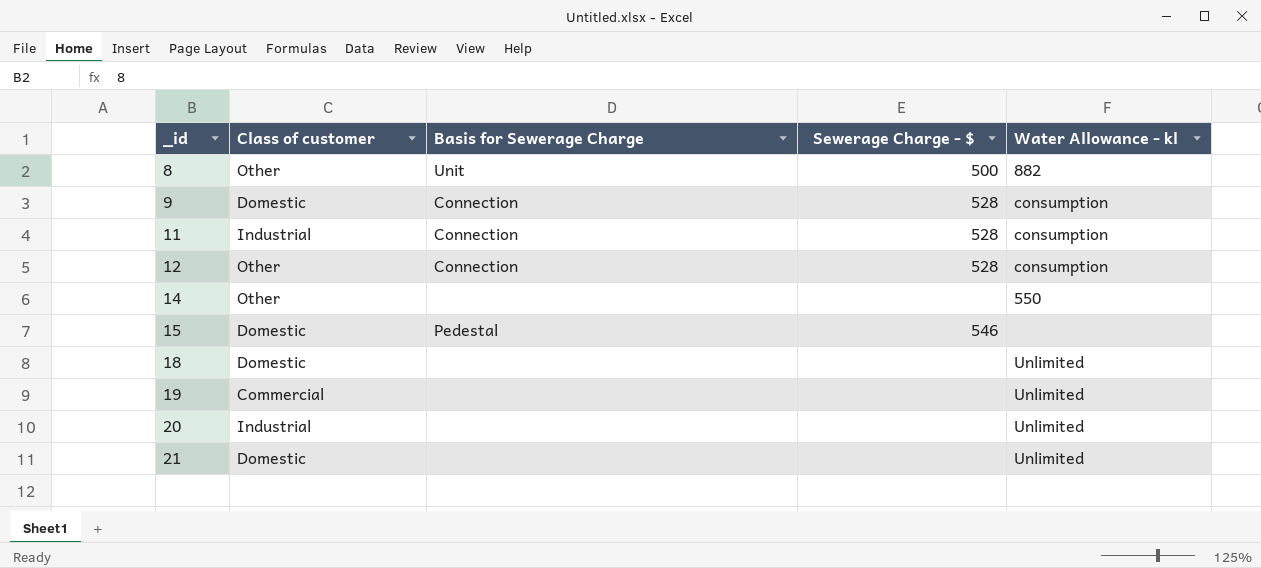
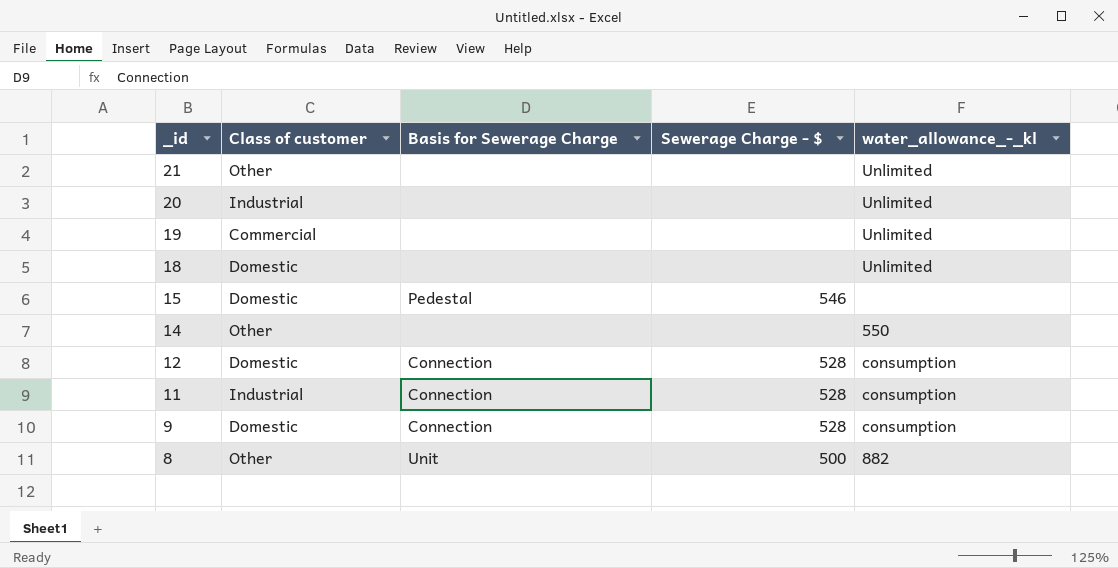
row order: _id ascending -> _id descending
column name: Water Allowance - kl -> water_allowance_-_kl
21 | Class of customer: Domestic -> Other
12 | Class of customer: Other -> Domestic

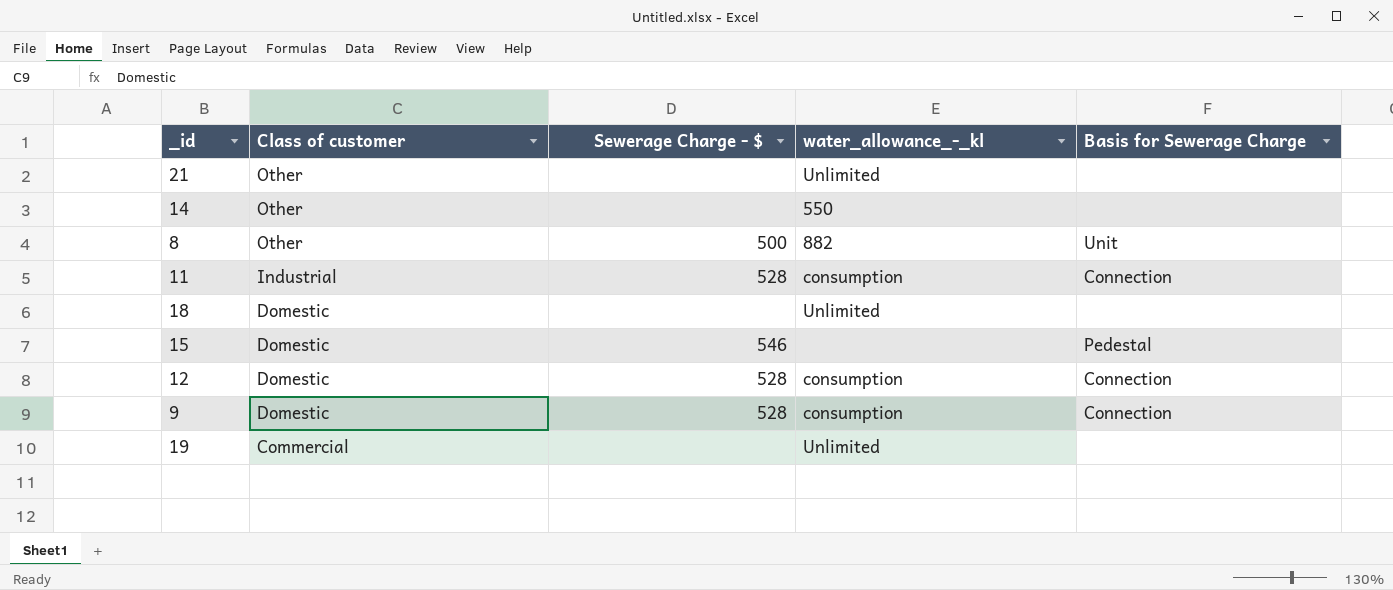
row order: _id descending -> Class of customer descending
column Basis for Sewerage Charge | position: 3 -> 5
row 20: Industrial | none | none | Unlimited -> none

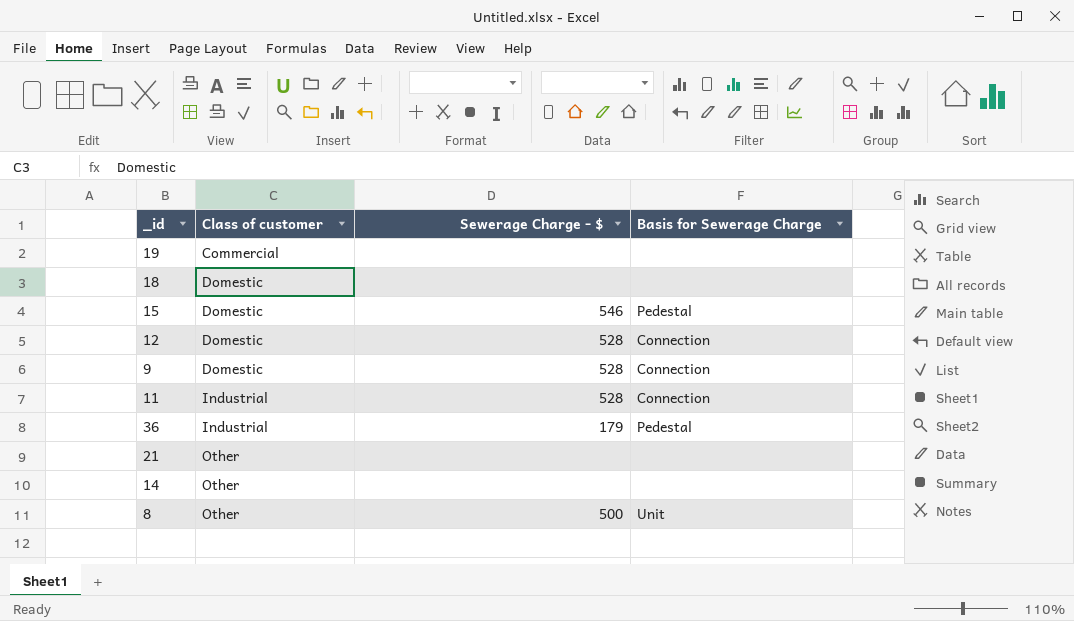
row order: Class of customer descending -> Class of customer ascending
column water_allowance_-_kl | position: 4 -> none
row 36: none -> Industrial | 179 | Pedestal

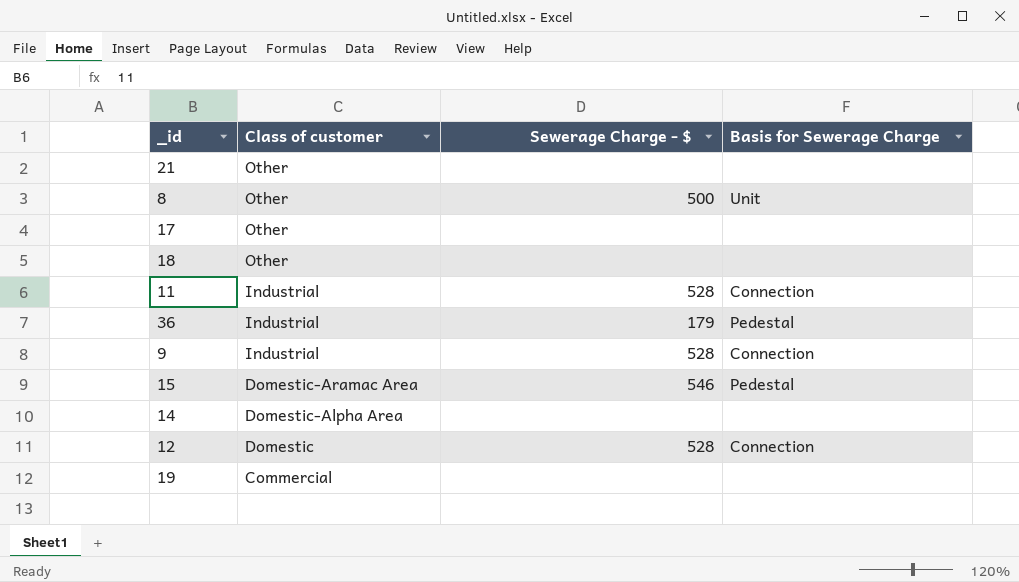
row order: Class of customer ascending -> Class of customer descending
row 17: none -> Other | none | none
18 | Class of customer: Domestic -> Other
9 | Class of customer: Domestic -> Industrial
15 | Class of customer: Domestic -> Domestic-Aramac Area
14 | Class of customer: Other -> Domestic-Alpha Area

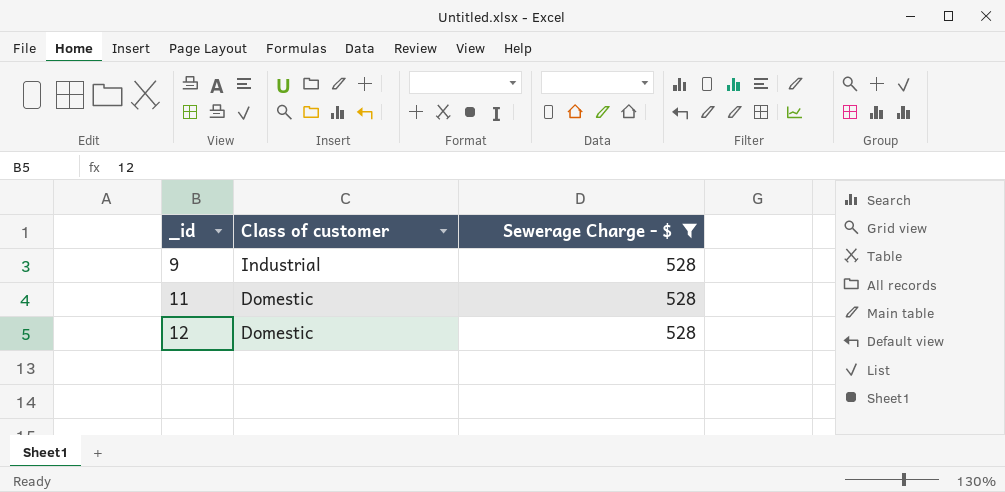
filter: none -> Sewerage Charge - $ = 528
row order: Class of customer descending -> _id ascending
column Basis for Sewerage Charge | position: 4 -> none
11 | Class of customer: Industrial -> Domestic

